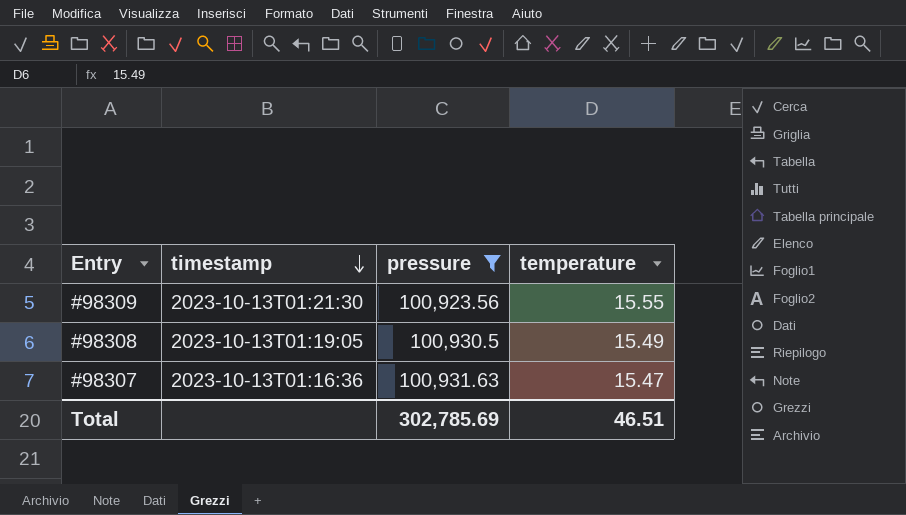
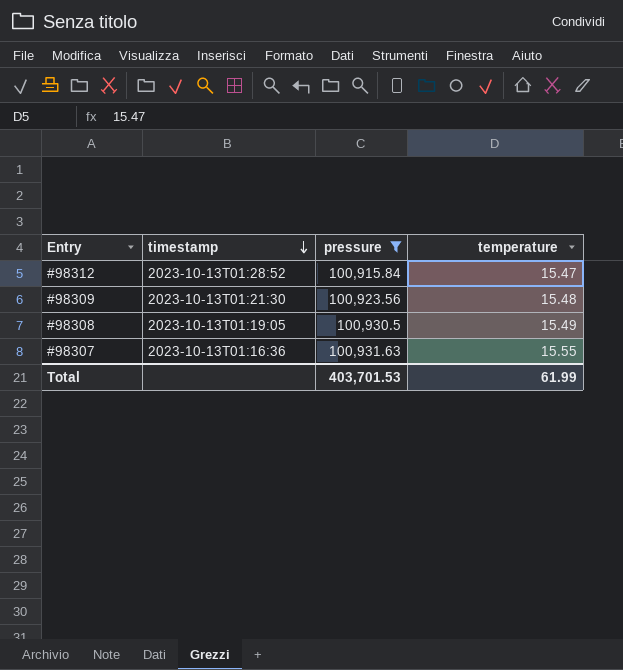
row #98312: none -> 2023-10-13T01:28:52 | 100,915.84 | 15.47
#98309 | temperature: 15.55 -> 15.48
#98307 | temperature: 15.47 -> 15.55
Total | pressure: 302,785.69 -> 403,701.53
Total | temperature: 46.51 -> 61.99

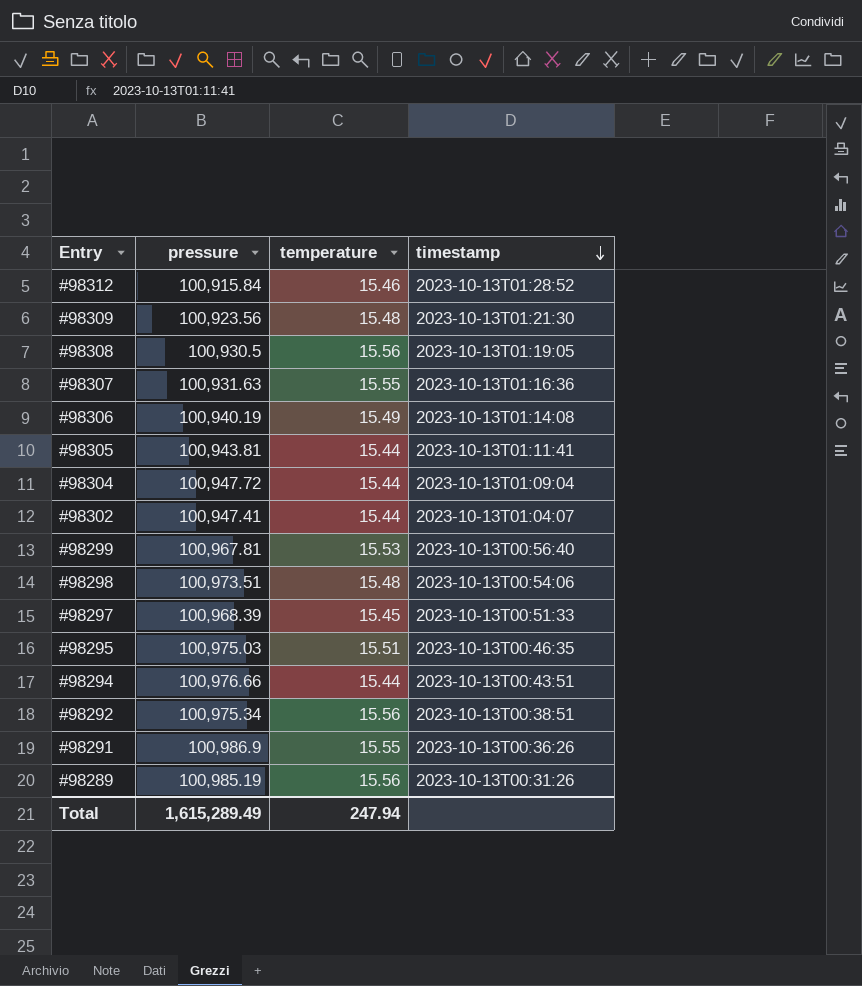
filter: pressure <= 100,931.63 -> none
column timestamp | position: 2 -> 4
#98312 | temperature: 15.47 -> 15.46
#98308 | temperature: 15.49 -> 15.56
Total | pressure: 403,701.53 -> 1,615,289.49
Total | temperature: 61.99 -> 247.94

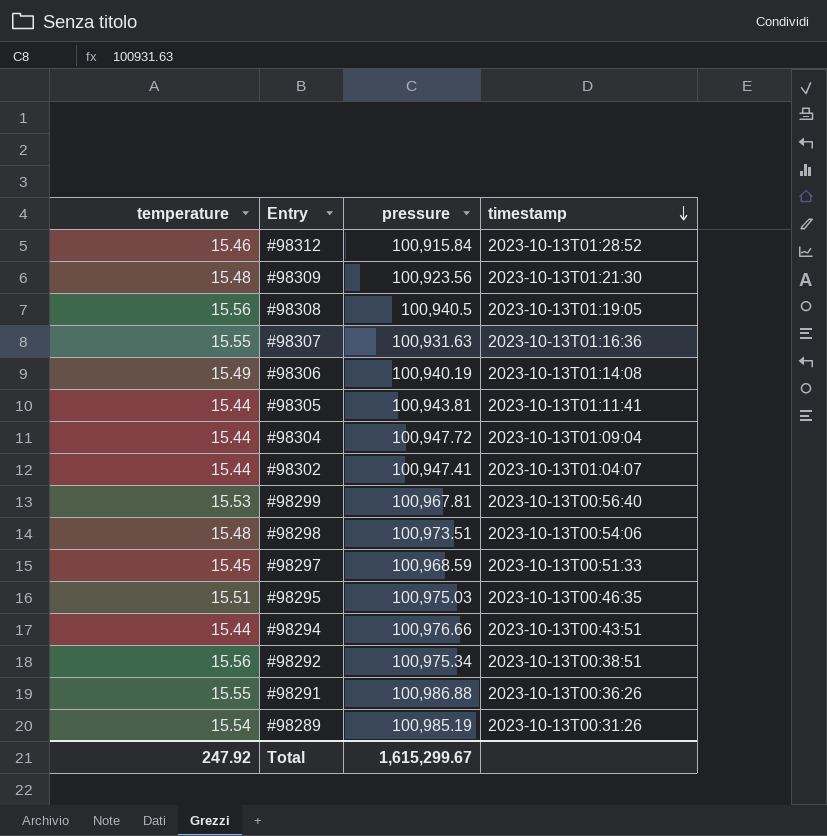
column temperature | position: 3 -> 1
#98308 | pressure: 100,930.5 -> 100,940.5
#98297 | pressure: 100,968.39 -> 100,968.59
#98291 | pressure: 100,986.9 -> 100,986.88
#98289 | temperature: 15.56 -> 15.54
Total | temperature: 247.94 -> 247.92
Total | pressure: 1,615,289.49 -> 1,615,299.67

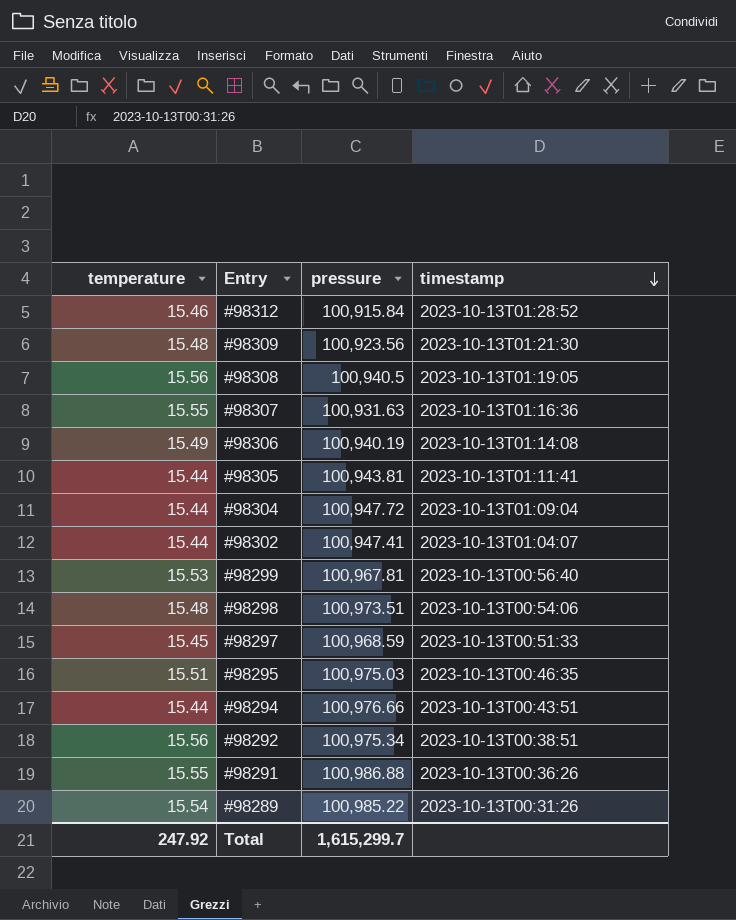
#98289 | pressure: 100,985.19 -> 100,985.22
Total | pressure: 1,615,299.67 -> 1,615,299.7

